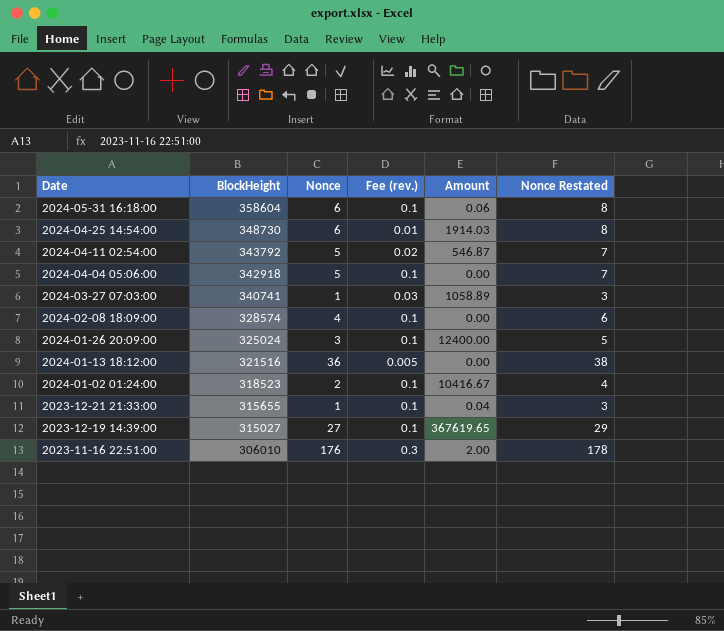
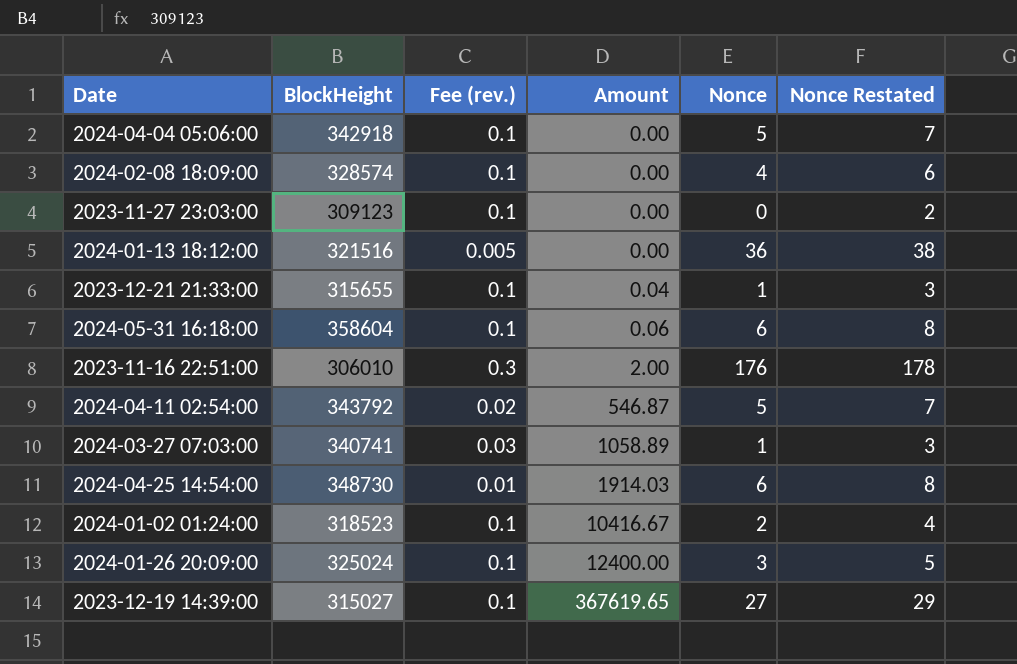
row order: Date descending -> Amount ascending
column Nonce | position: 3 -> 5
row 2023-11-27 23:03:00: none -> 309123 | 0.1 | 0.00 | 0 | 2

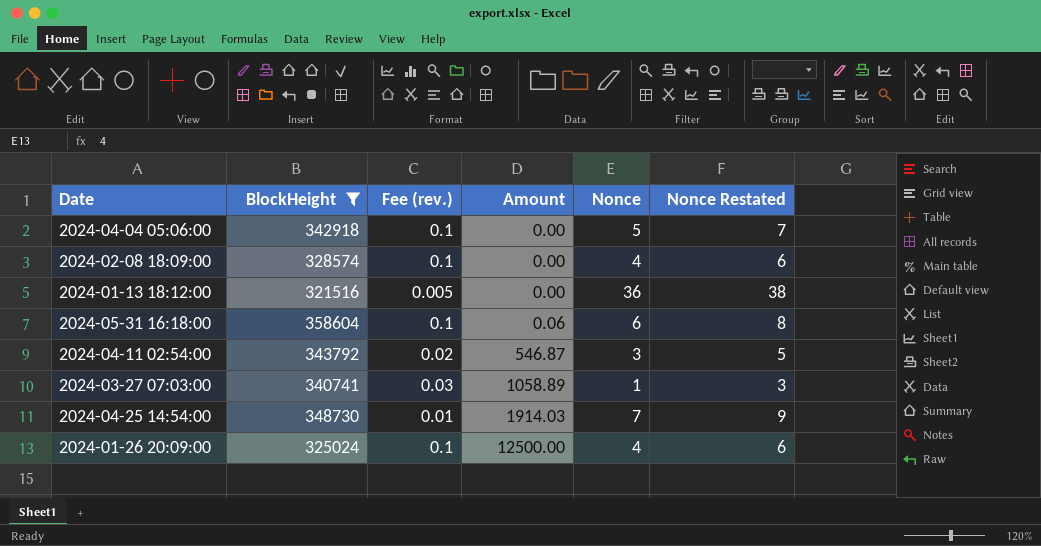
filter: none -> BlockHeight >= 321516
2024-04-11 02:54:00 | Nonce: 5 -> 3
2024-04-11 02:54:00 | Nonce Restated: 7 -> 5
2024-04-25 14:54:00 | Nonce: 6 -> 7
2024-04-25 14:54:00 | Nonce Restated: 8 -> 9
2024-01-26 20:09:00 | Amount: 12400.00 -> 12500.00
2024-01-26 20:09:00 | Nonce: 3 -> 4
2024-01-26 20:09:00 | Nonce Restated: 5 -> 6

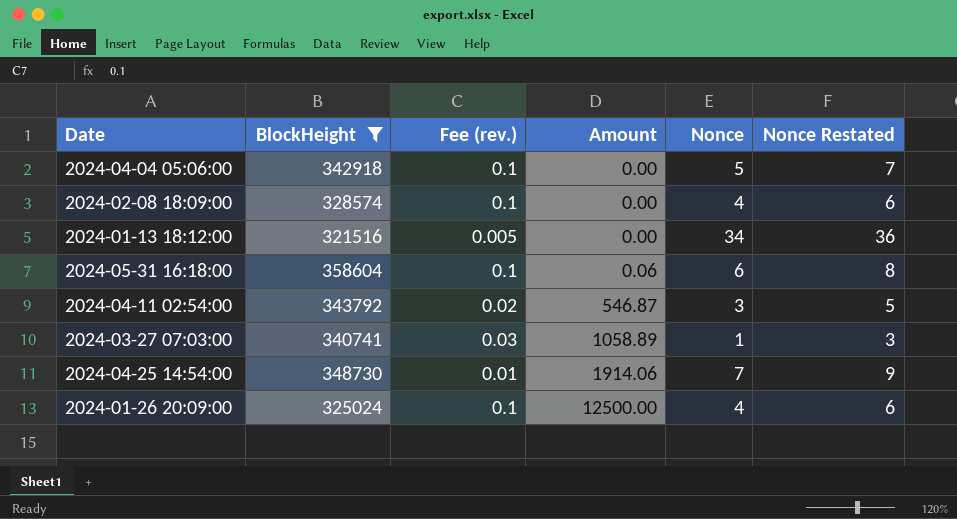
2024-01-13 18:12:00 | Nonce: 36 -> 34
2024-01-13 18:12:00 | Nonce Restated: 38 -> 36
2024-04-25 14:54:00 | Amount: 1914.03 -> 1914.06

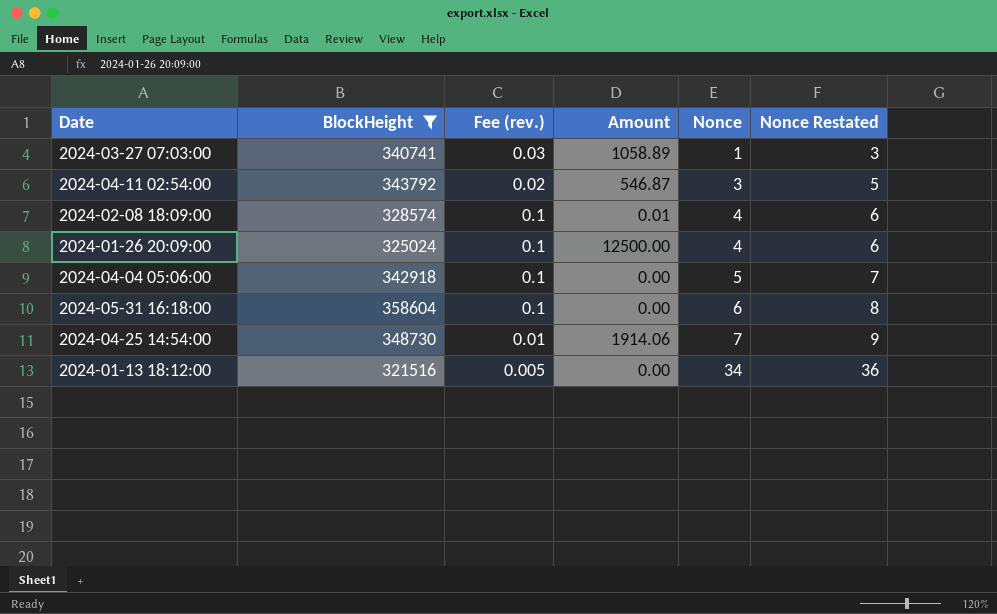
row order: Amount ascending -> Nonce ascending
2024-02-08 18:09:00 | Amount: 0.00 -> 0.01
2024-05-31 16:18:00 | Amount: 0.06 -> 0.00

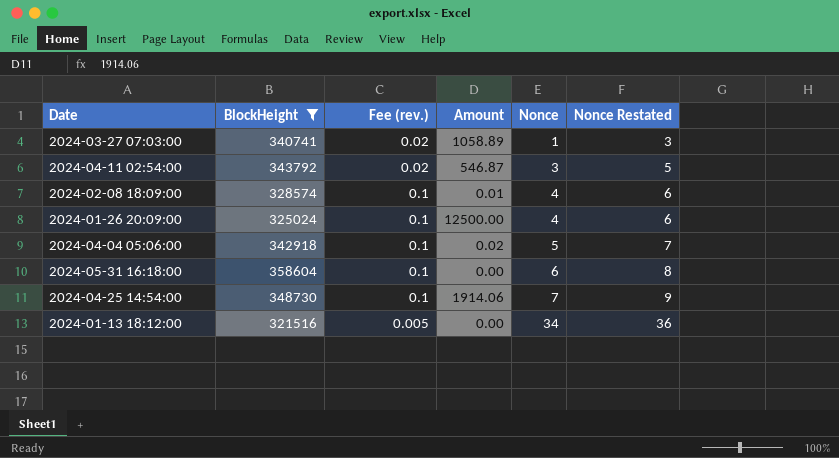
2024-03-27 07:03:00 | Fee (rev.): 0.03 -> 0.02
2024-04-04 05:06:00 | Amount: 0.00 -> 0.02
2024-04-25 14:54:00 | Fee (rev.): 0.01 -> 0.1

